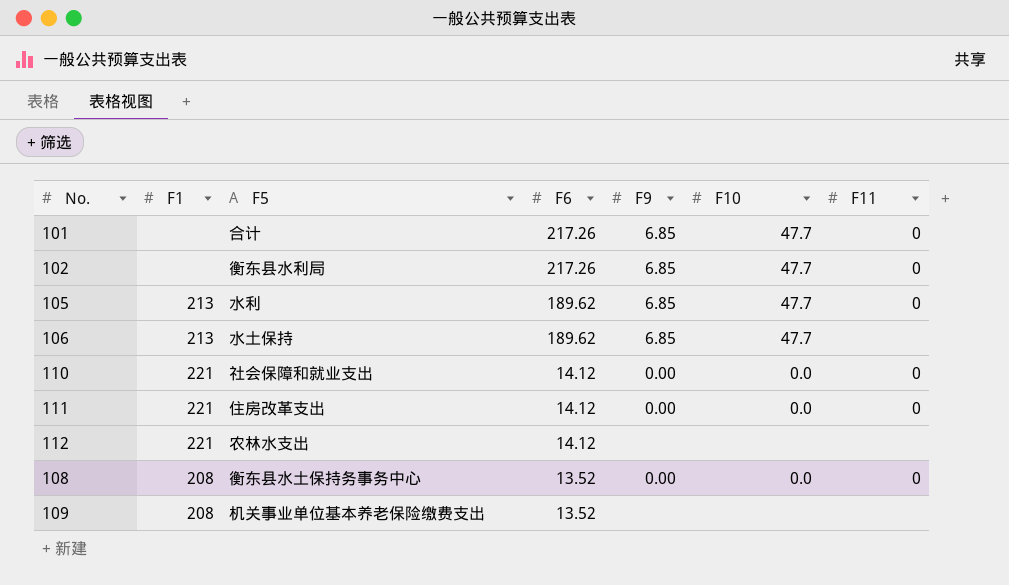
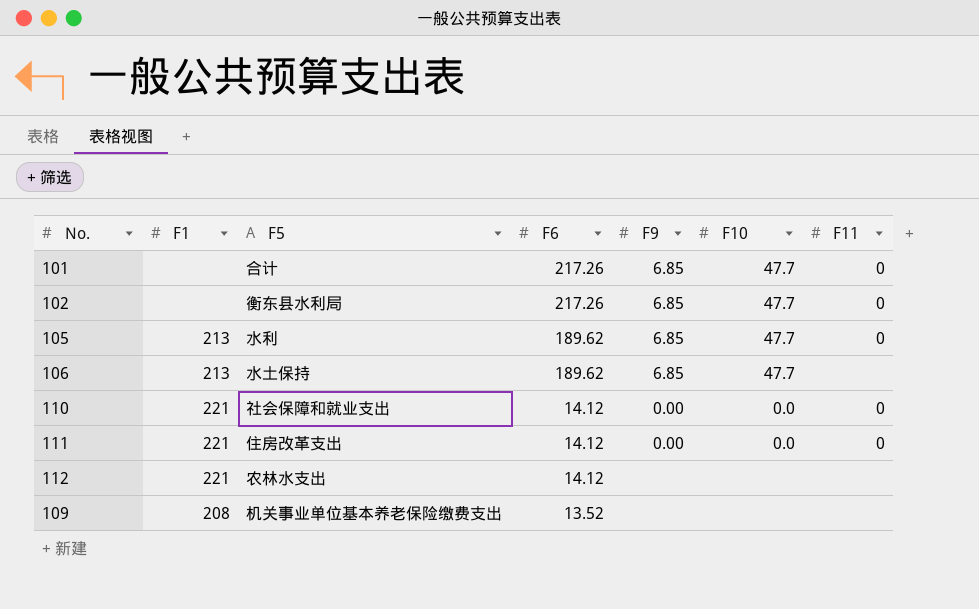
row 108: 208 | 衡东县水土保持务事务中心 | 13.52 | 0.00 | 0.0 | 0 -> none

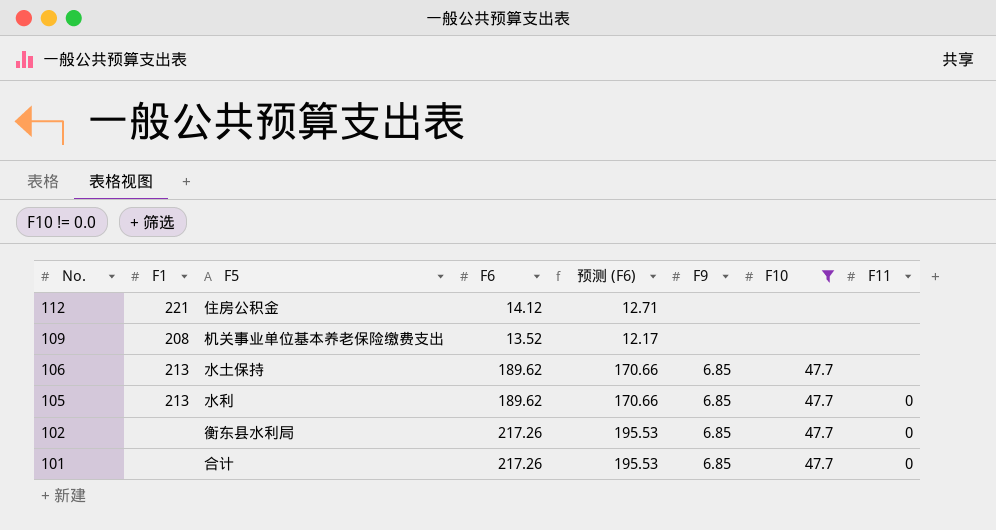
filter: none -> F10 != 0.0
row order: F6 descending -> No. descending
column 预测 (F6) | formula: none -> [F6] * 0.9
112 | F5: 农林水支出 -> 住房公积金

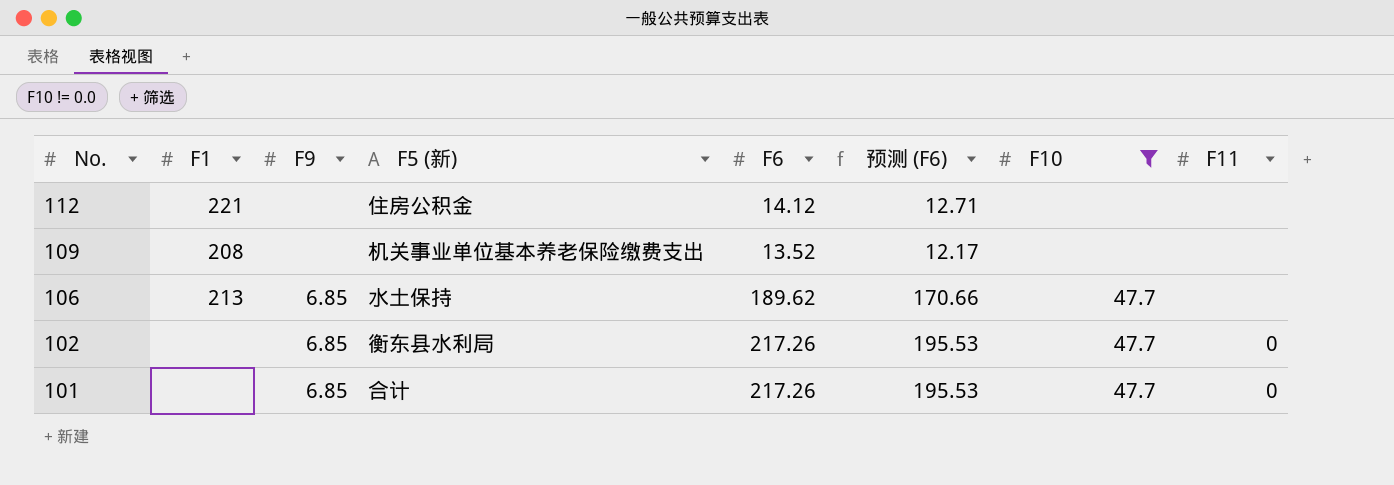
column F9 | position: 6 -> 3
column name: F5 -> F5 (新)
row 105: 213 | 水利 | 189.62 | 170.66 | 6.85 | 47.7 | 0 -> none

